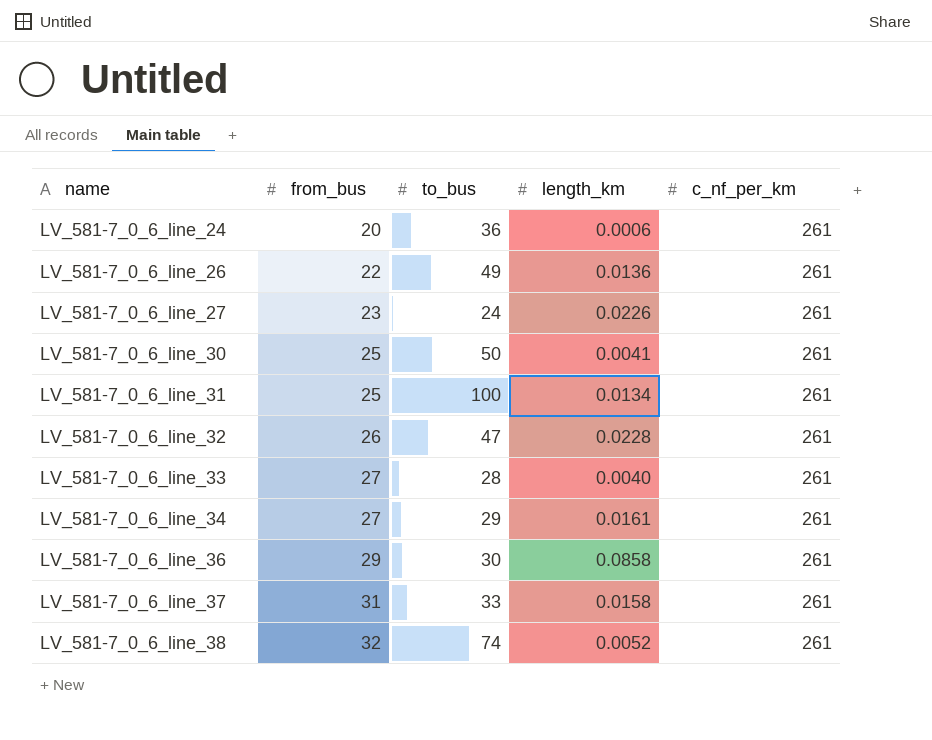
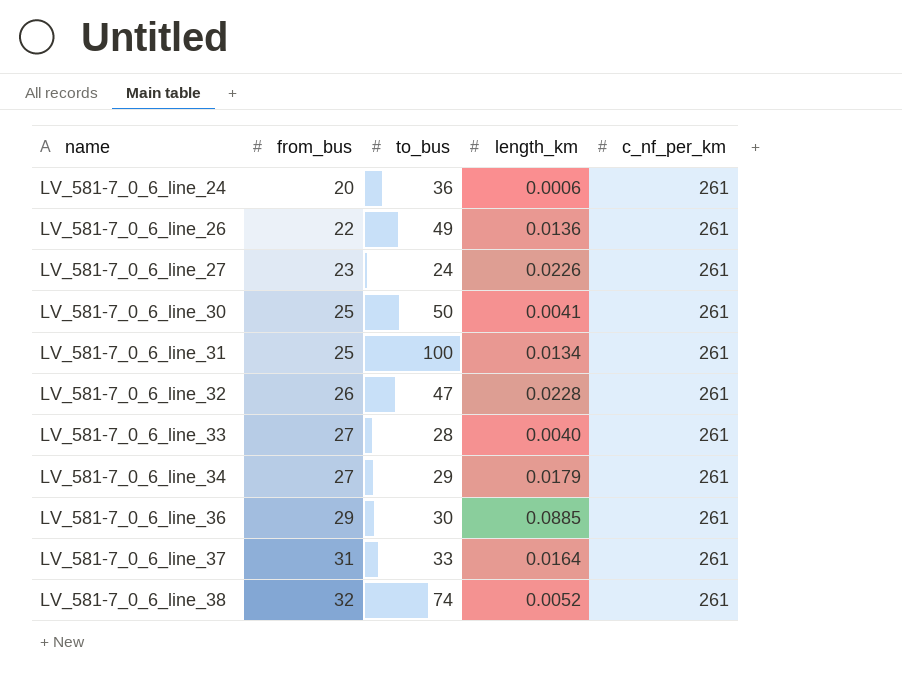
LV_581-7_0_6_line_34 | length_km: 0.0161 -> 0.0179
LV_581-7_0_6_line_36 | length_km: 0.0858 -> 0.0885
LV_581-7_0_6_line_37 | length_km: 0.0158 -> 0.0164

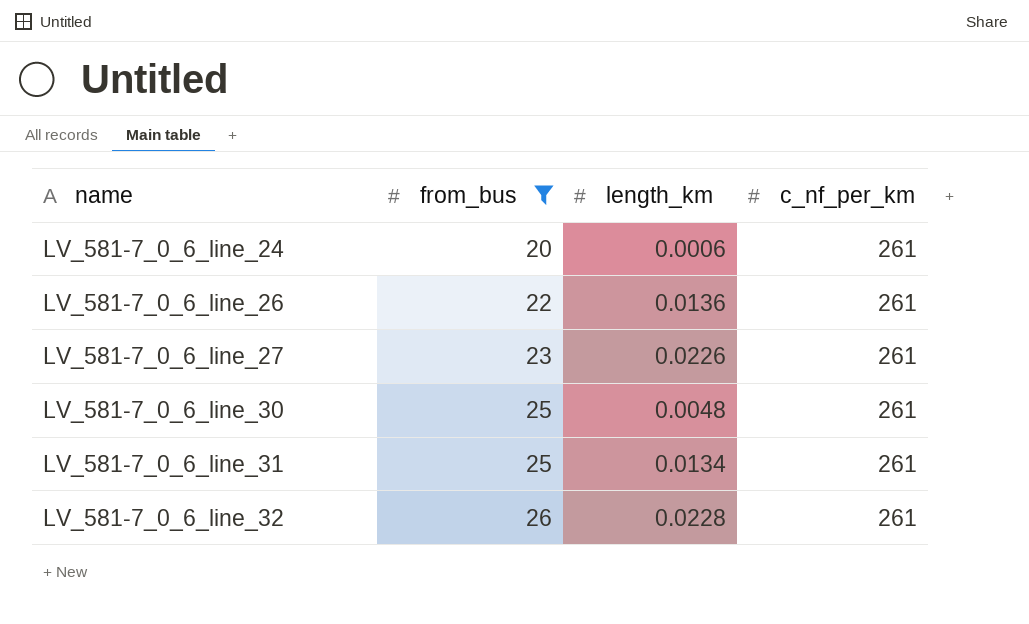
filter: none -> from_bus <= 26
column to_bus | position: 3 -> none
LV_581-7_0_6_line_30 | length_km: 0.0041 -> 0.0048

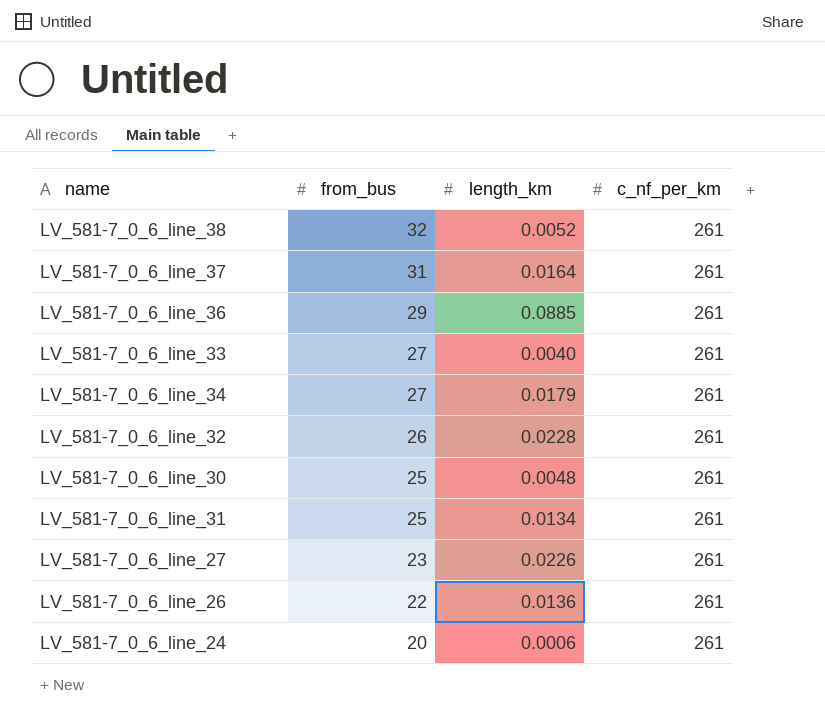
filter: from_bus <= 26 -> none
row order: name ascending -> from_bus descending

